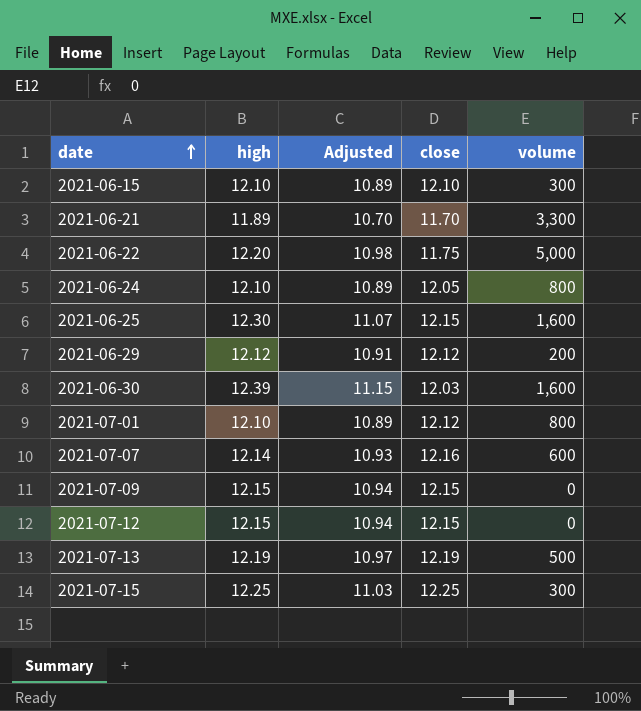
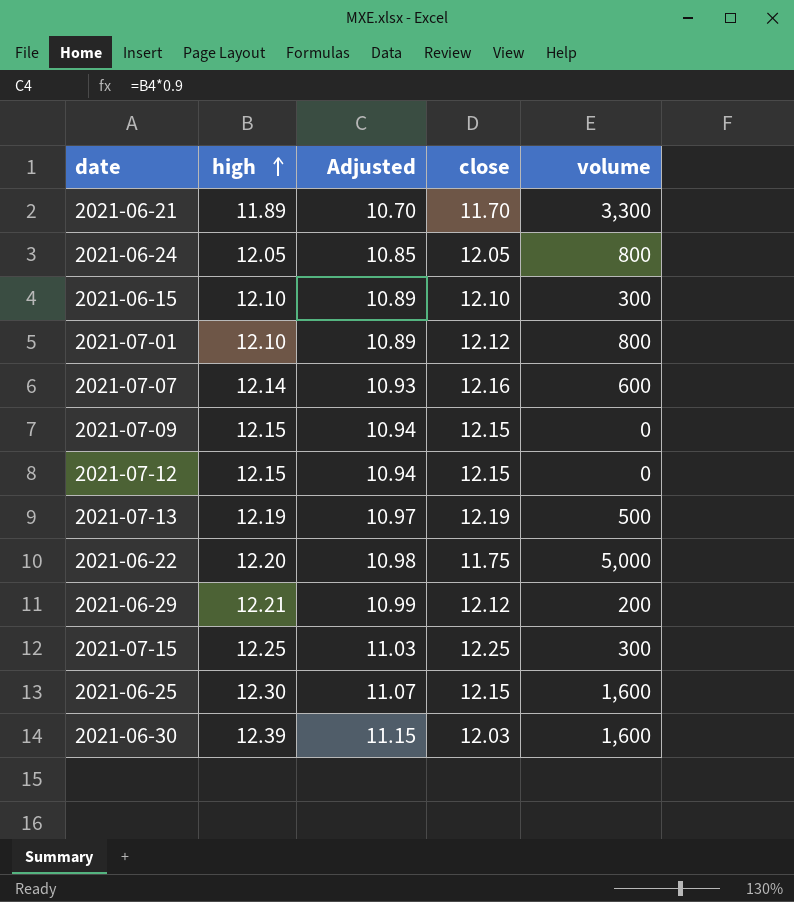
row order: date ascending -> high ascending
2021-06-24 | high: 12.10 -> 12.05
2021-06-24 | Adjusted: 10.89 -> 10.85
2021-06-29 | high: 12.12 -> 12.21
2021-06-29 | Adjusted: 10.91 -> 10.99

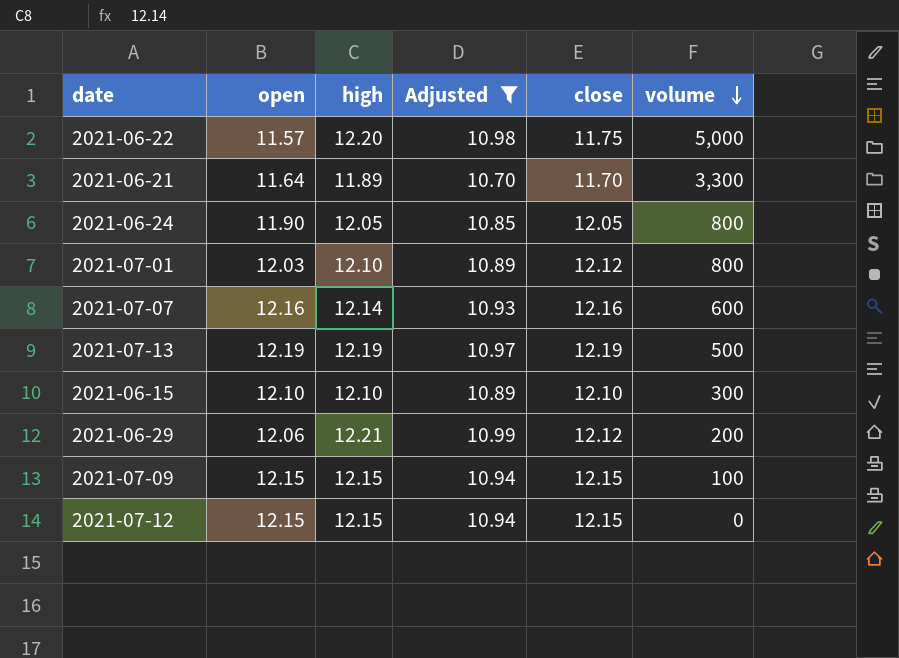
filter: none -> Adjusted <= 10.99
row order: high ascending -> volume descending
column open | position: none -> 2
2021-07-09 | volume: 0 -> 100

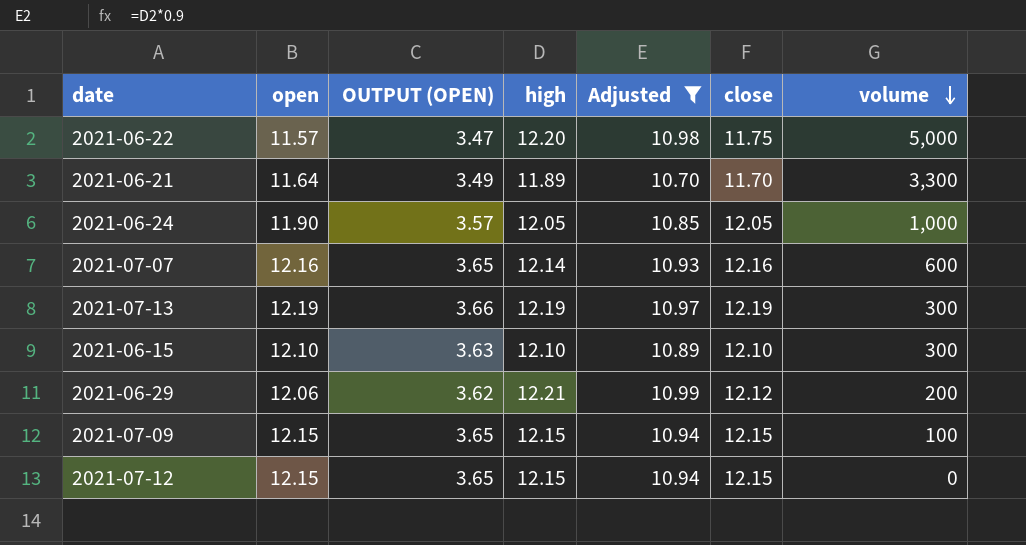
column OUTPUT (OPEN) | formula: none -> [open] * 0.3
row 2021-07-01: 12.03 | 12.10 | 10.89 | 12.12 | 800 -> none
2021-06-24 | volume: 800 -> 1,000
2021-07-13 | volume: 500 -> 300

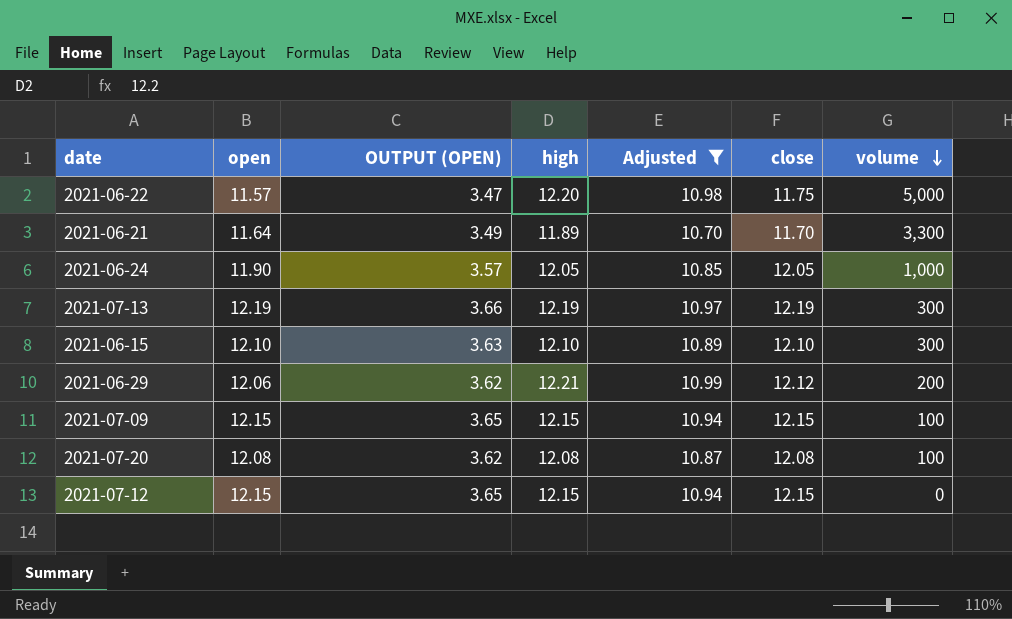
row 2021-07-07: 12.16 | 3.65 | 12.14 | 10.93 | 12.16 | 600 -> none
row 2021-07-20: none -> 12.08 | 3.62 | 12.08 | 10.87 | 12.08 | 100

